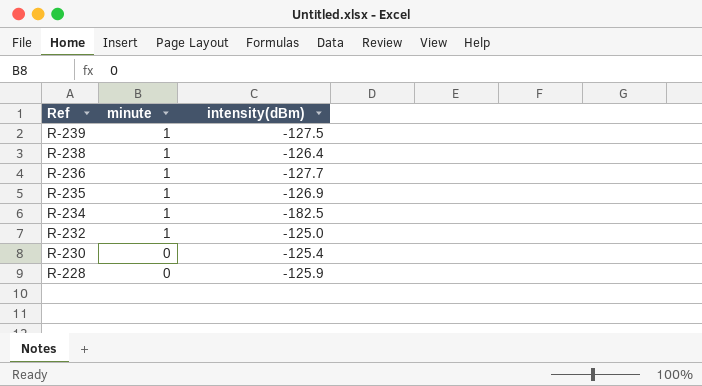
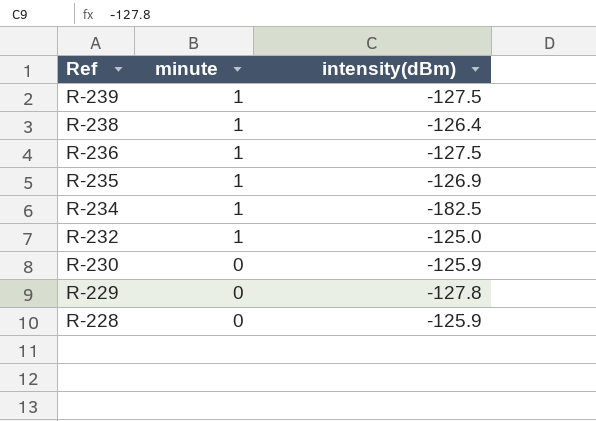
R-236 | intensity(dBm): -127.7 -> -127.5
R-230 | intensity(dBm): -125.4 -> -125.9
row R-229: none -> 0 | -127.8

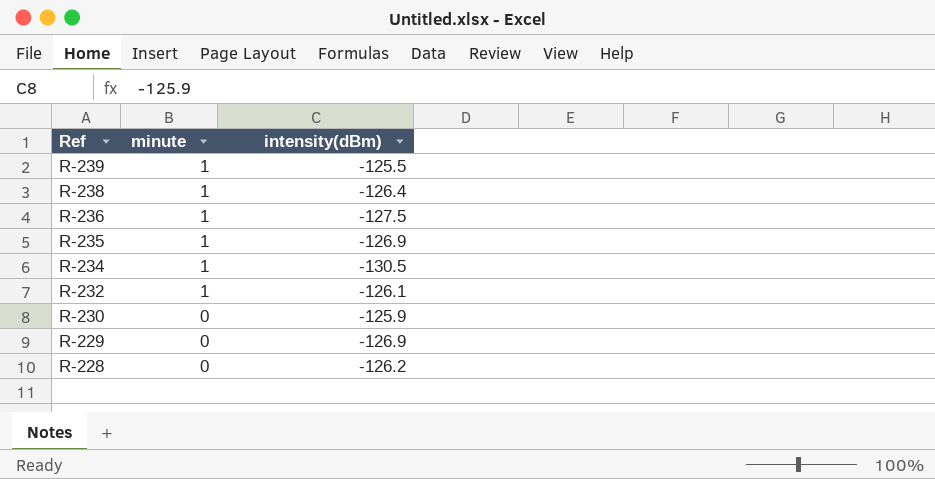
R-239 | intensity(dBm): -127.5 -> -125.5
R-234 | intensity(dBm): -182.5 -> -130.5
R-232 | intensity(dBm): -125.0 -> -126.1
R-229 | intensity(dBm): -127.8 -> -126.9
R-228 | intensity(dBm): -125.9 -> -126.2

